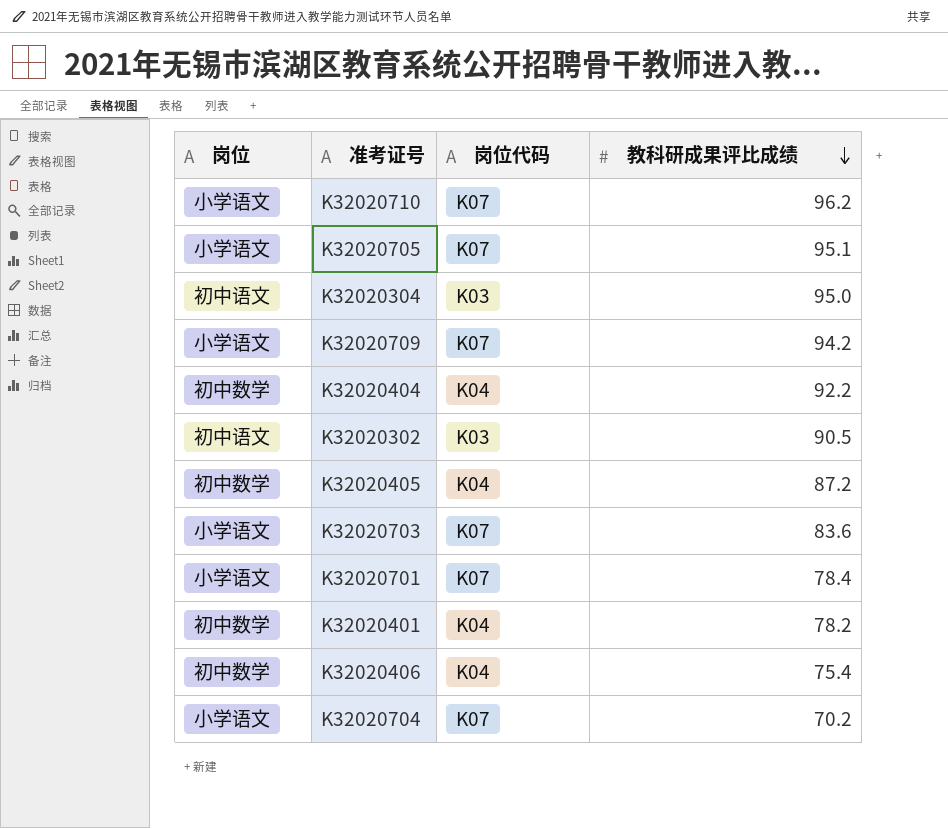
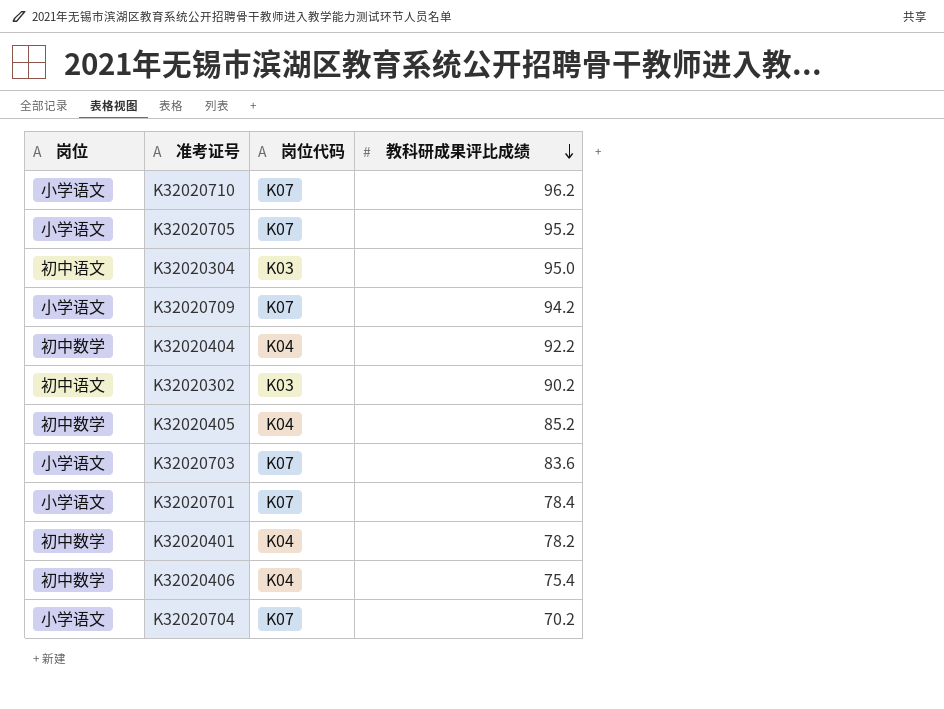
K32020705 | 教科研成果评比成绩: 95.1 -> 95.2
K32020302 | 教科研成果评比成绩: 90.5 -> 90.2
K32020405 | 教科研成果评比成绩: 87.2 -> 85.2

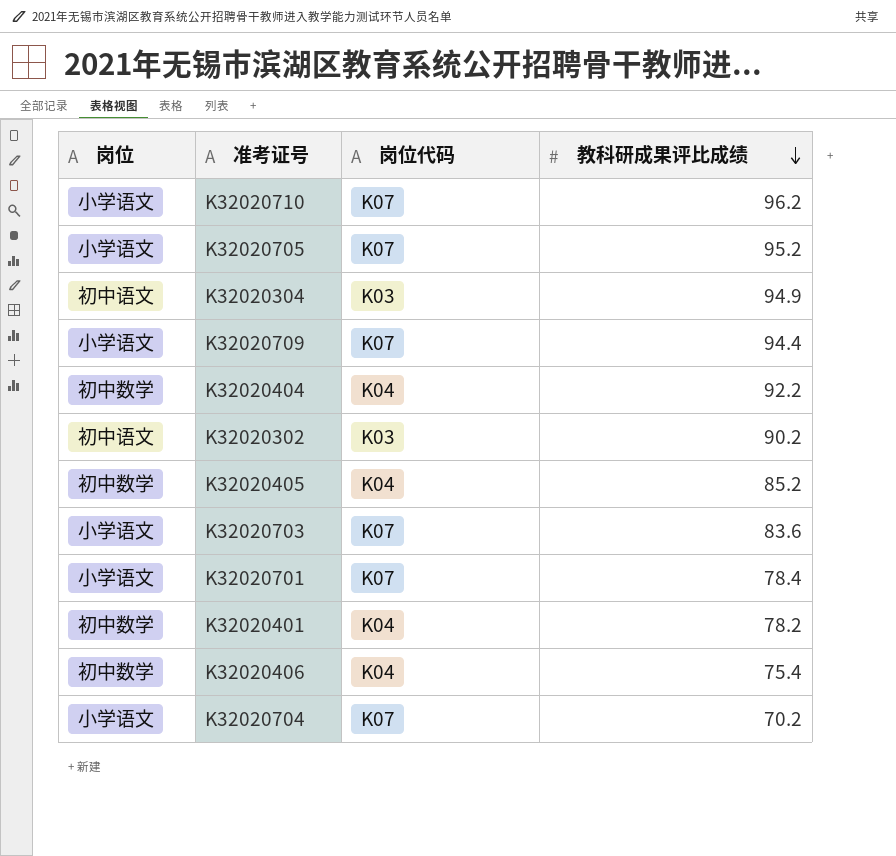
K32020304 | 教科研成果评比成绩: 95.0 -> 94.9
K32020709 | 教科研成果评比成绩: 94.2 -> 94.4

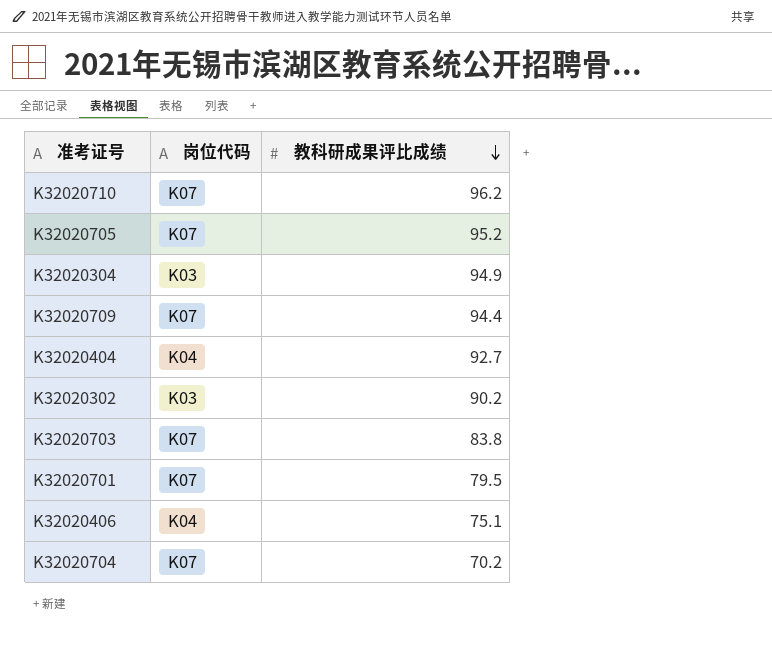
column 岗位 | position: 1 -> none
row K32020405: 初中数学 | K04 | 85.2 -> none
row K32020401: 初中数学 | K04 | 78.2 -> none
K32020404 | 教科研成果评比成绩: 92.2 -> 92.7
K32020703 | 教科研成果评比成绩: 83.6 -> 83.8
K32020701 | 教科研成果评比成绩: 78.4 -> 79.5
K32020406 | 教科研成果评比成绩: 75.4 -> 75.1

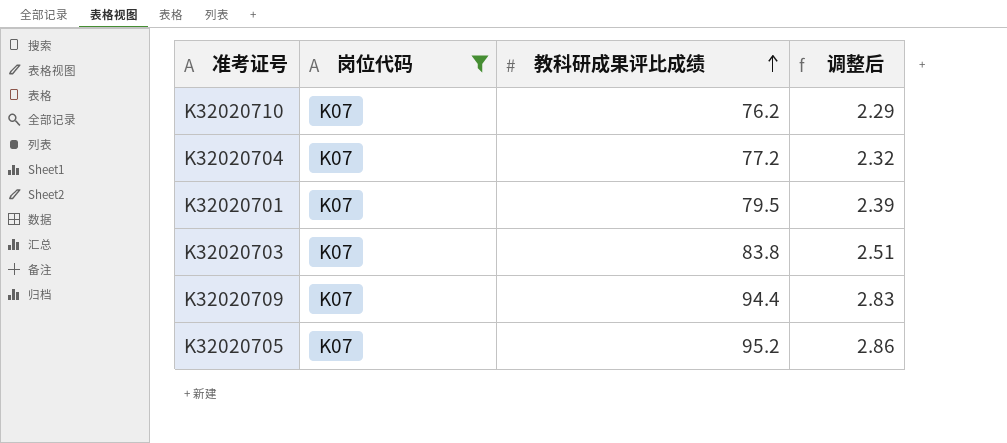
filter: none -> 岗位代码 = K07
row order: 教科研成果评比成绩 descending -> 教科研成果评比成绩 ascending
column 调整后 | formula: none -> [教科研成果评比成绩] * 0.03
K32020710 | 教科研成果评比成绩: 96.2 -> 76.2
K32020704 | 教科研成果评比成绩: 70.2 -> 77.2

